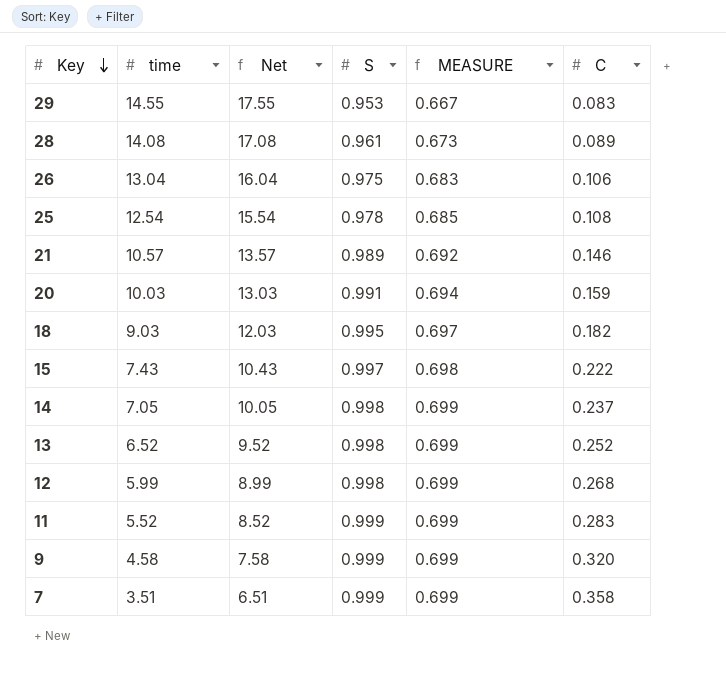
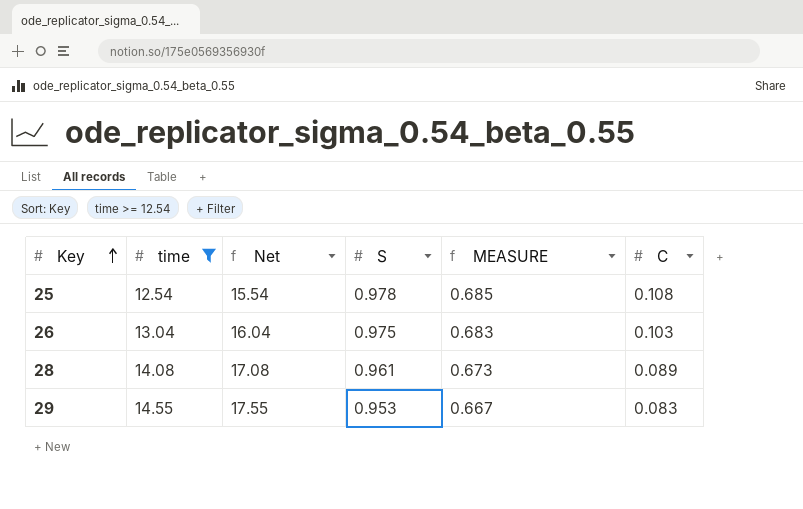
filter: none -> time >= 12.54
row order: Key descending -> Key ascending
26 | C: 0.106 -> 0.103

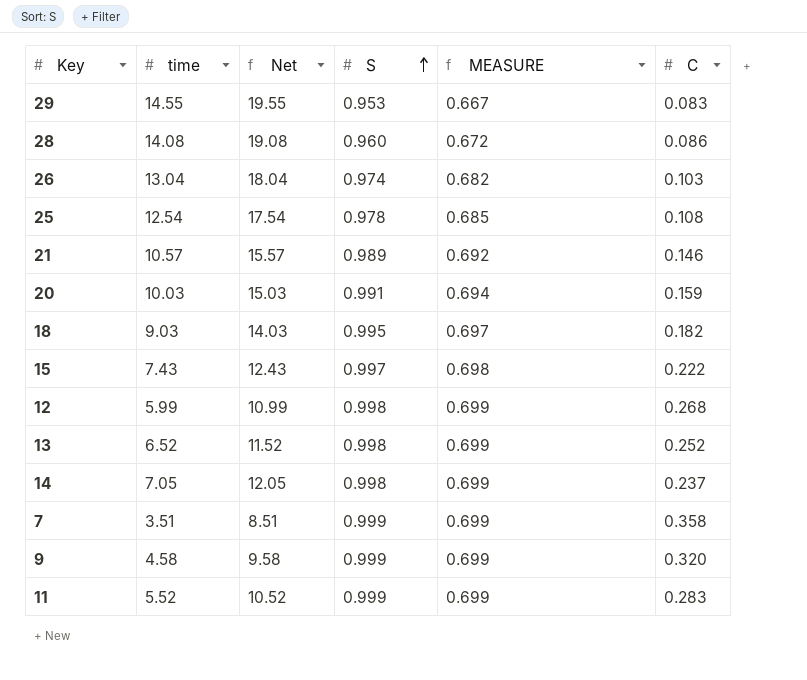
filter: time >= 12.54 -> none
row order: Key ascending -> S ascending
column Net | formula: [time] + 3 -> [time] + 5
28 | S: 0.961 -> 0.960
28 | MEASURE: 0.673 -> 0.672
28 | C: 0.089 -> 0.086
26 | S: 0.975 -> 0.974
26 | MEASURE: 0.683 -> 0.682

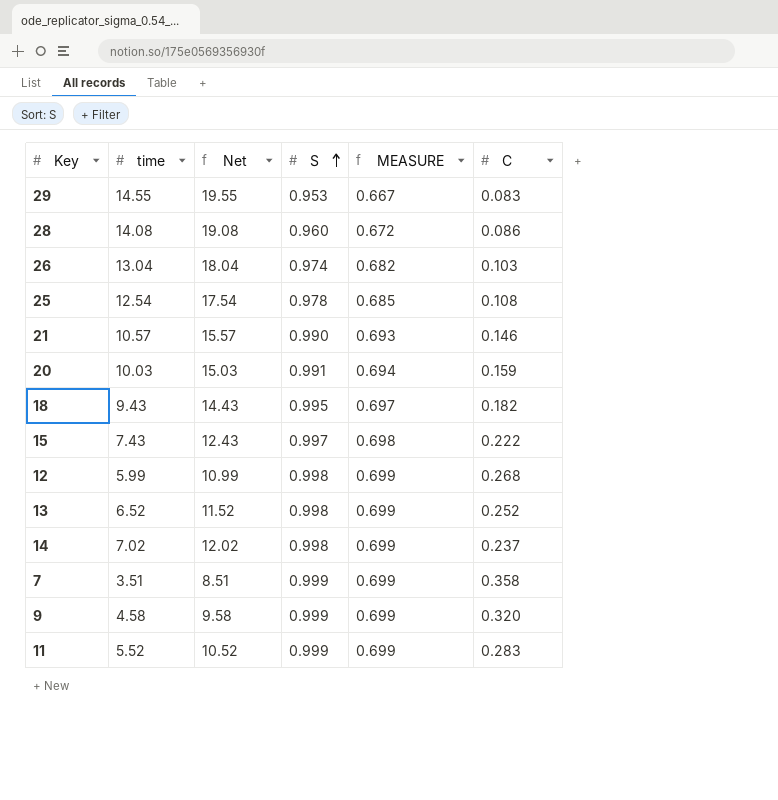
21 | S: 0.989 -> 0.990
21 | MEASURE: 0.692 -> 0.693
18 | time: 9.03 -> 9.43
18 | Net: 14.03 -> 14.43
14 | time: 7.05 -> 7.02
14 | Net: 12.05 -> 12.02

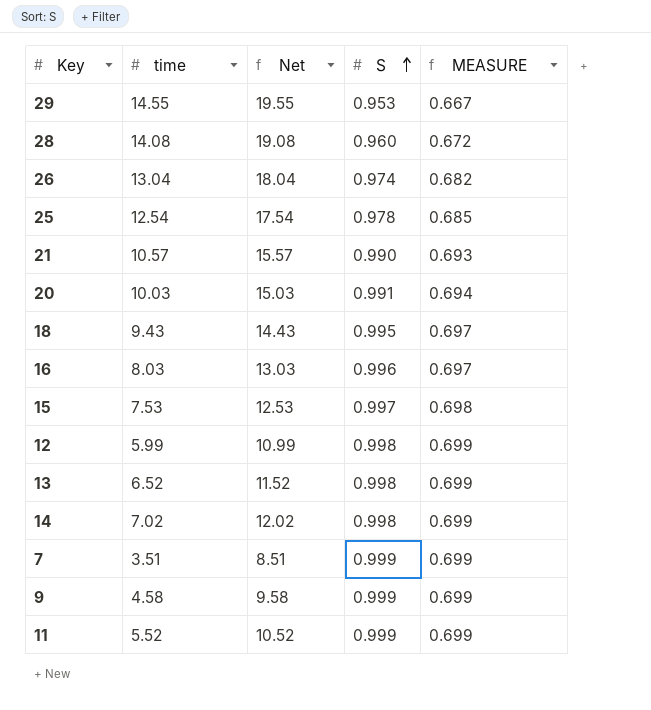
column C | position: 6 -> none
row 16: none -> 8.03 | 13.03 | 0.996 | 0.697
15 | time: 7.43 -> 7.53
15 | Net: 12.43 -> 12.53

